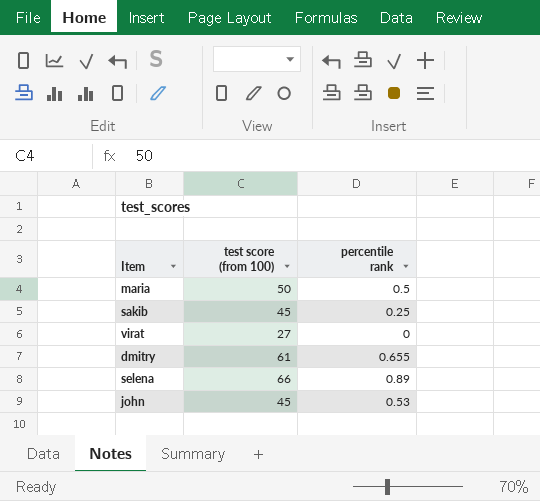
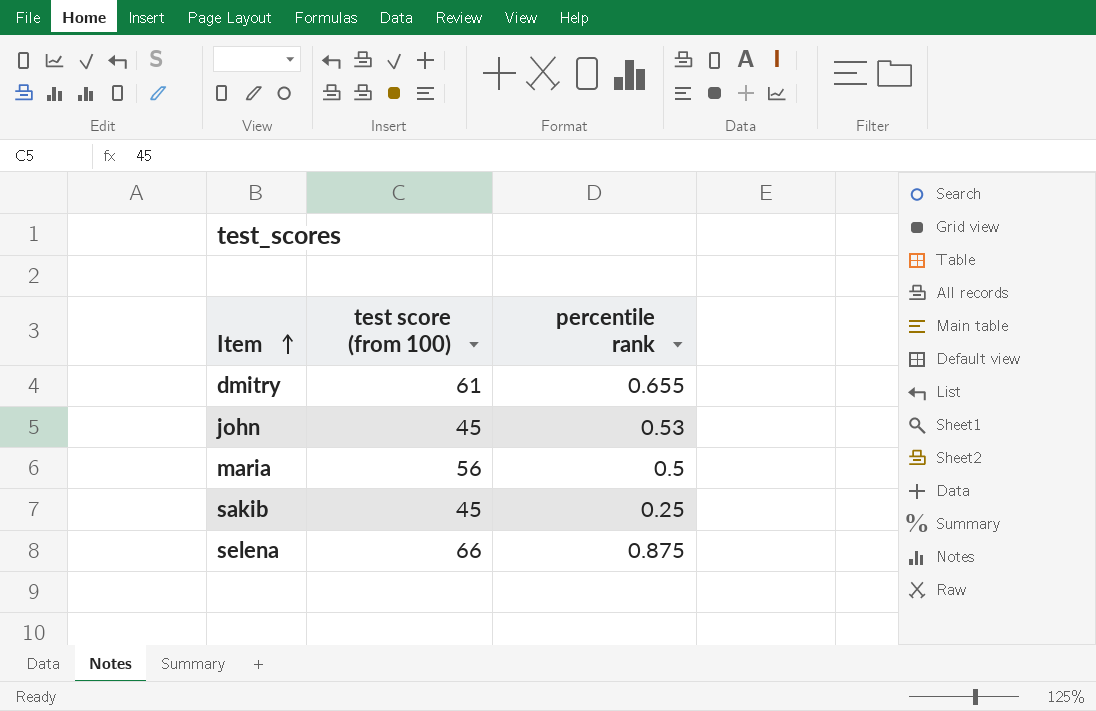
row order: none -> Item ascending
row virat: 27 | 0 -> none
maria | test score (from 100): 50 -> 56
selena | percentile rank: 0.89 -> 0.875

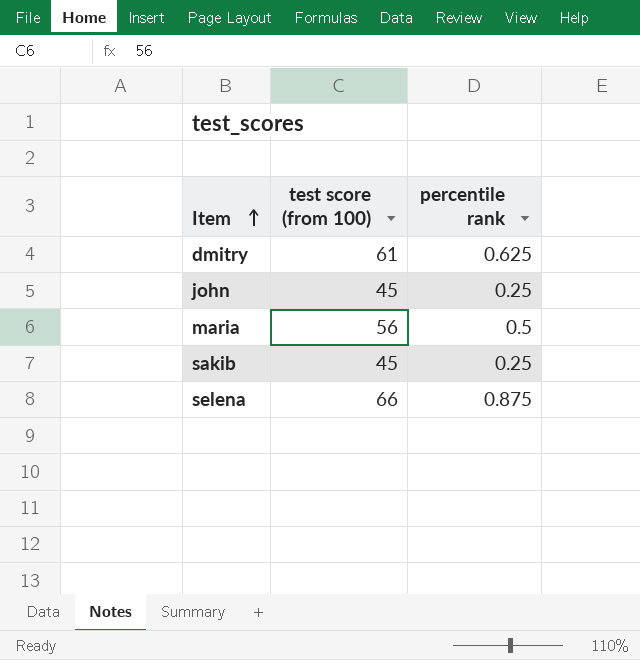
dmitry | percentile rank: 0.655 -> 0.625
john | percentile rank: 0.53 -> 0.25

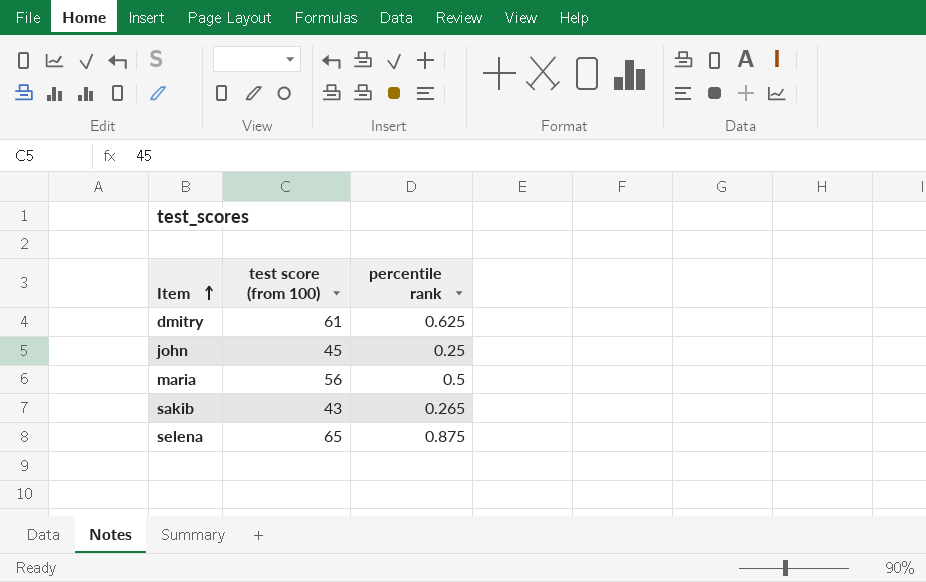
sakib | test score (from 100): 45 -> 43
sakib | percentile rank: 0.25 -> 0.265
selena | test score (from 100): 66 -> 65

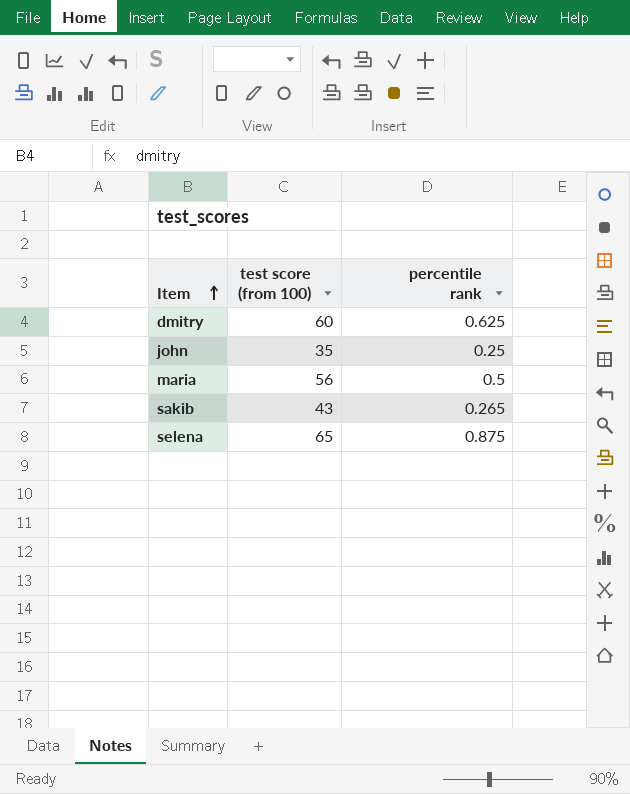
dmitry | test score (from 100): 61 -> 60
john | test score (from 100): 45 -> 35

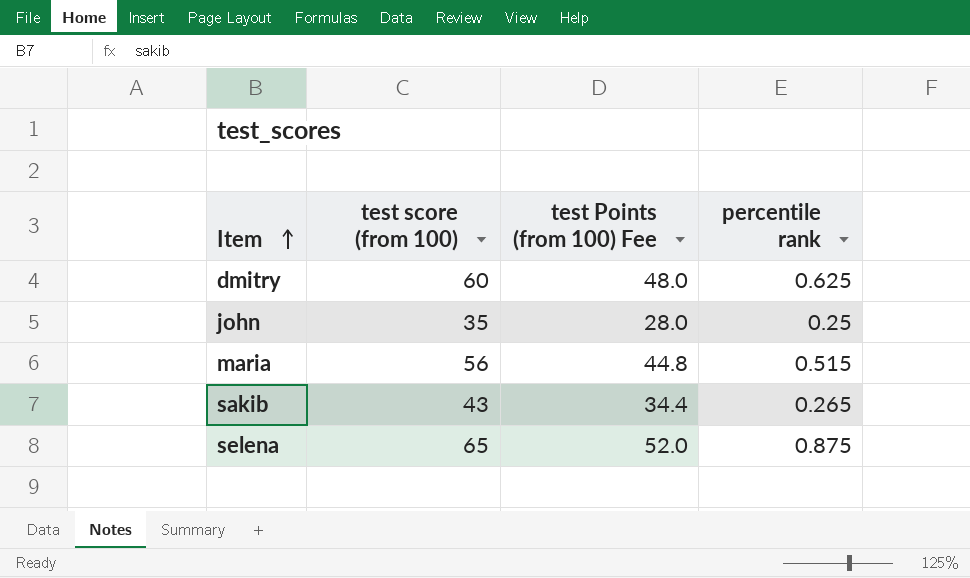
column test Points (from 100) Fee | formula: none -> [test score (from 100)] * 0.8
maria | percentile rank: 0.5 -> 0.515

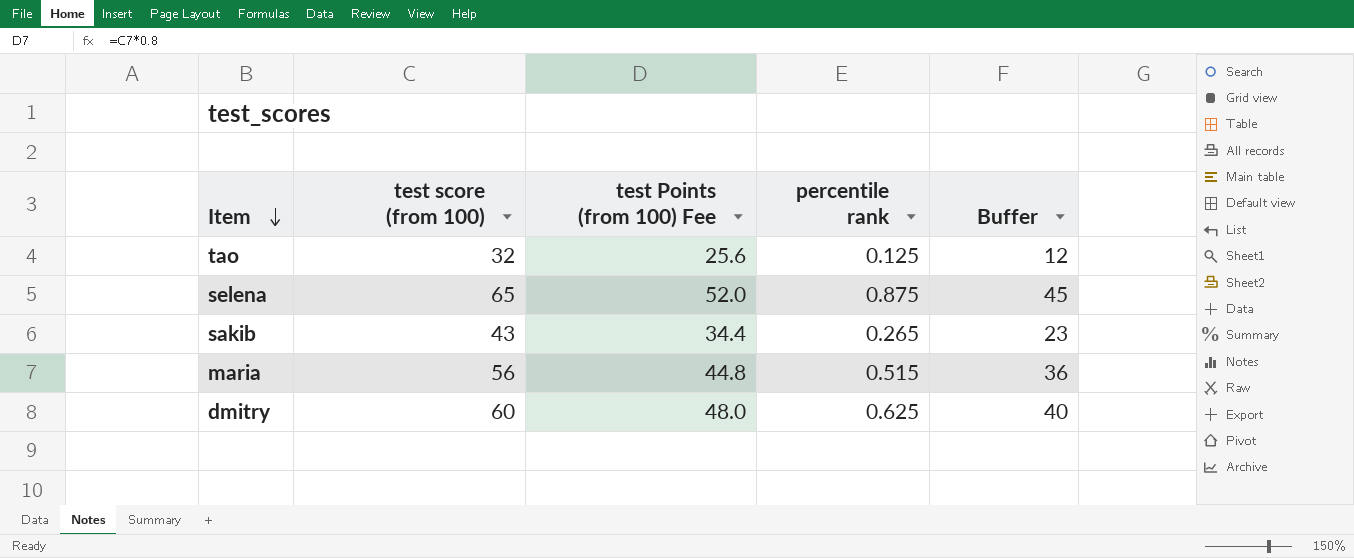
row order: Item ascending -> Item descending
column Buffer | formula: none -> [test score (from 100)] - 20
row john: 35 | 28.0 | 0.25 -> none
row tao: none -> 32 | 25.6 | 0.125 | 12

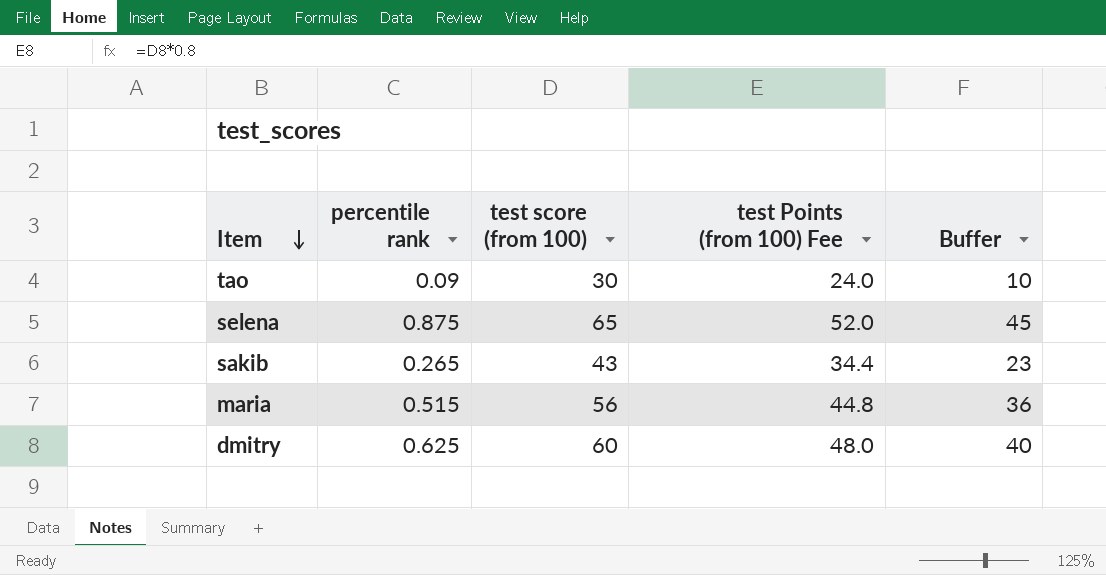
column percentile rank | position: 4 -> 2
tao | percentile rank: 0.125 -> 0.09
tao | test score (from 100): 32 -> 30
tao | test Points (from 100) Fee: 25.6 -> 24.0
tao | Buffer: 12 -> 10

